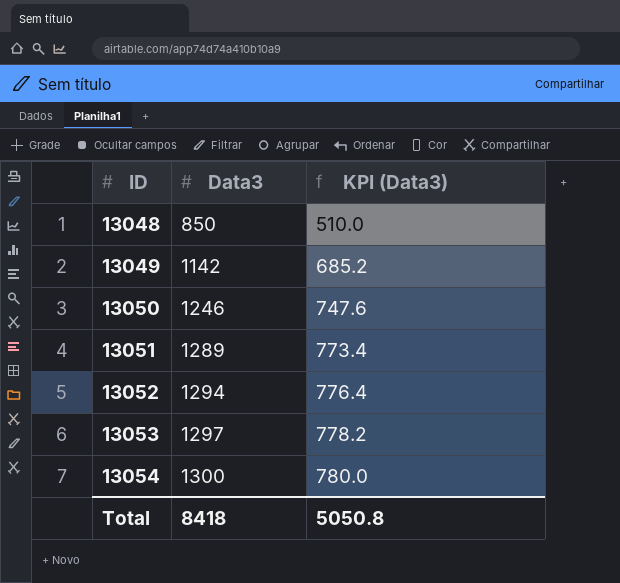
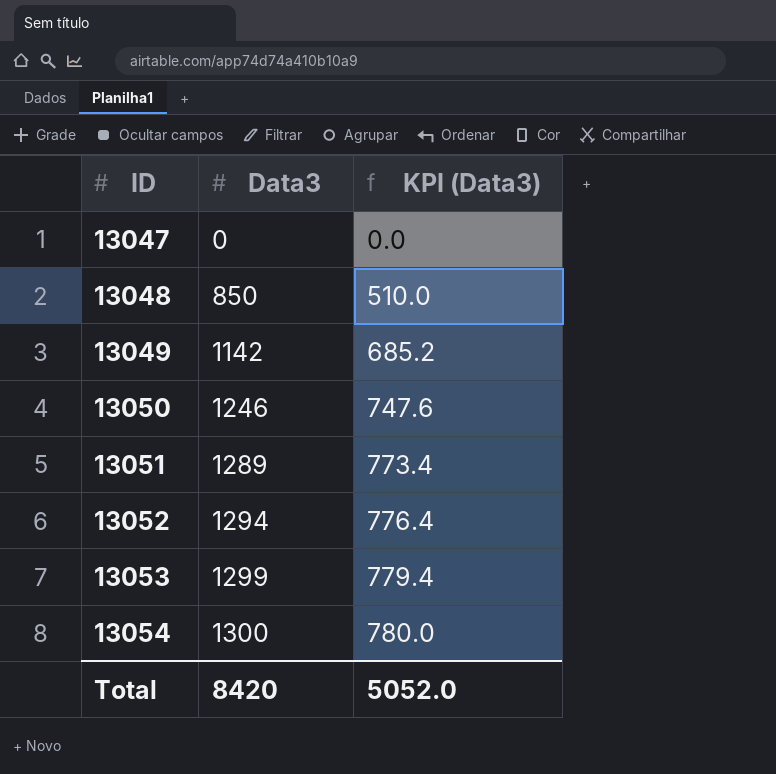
row 13047: none -> 0 | 0.0
13053 | Data3: 1297 -> 1299
13053 | KPI (Data3): 778.2 -> 779.4
Total | Data3: 8418 -> 8420
Total | KPI (Data3): 5050.8 -> 5052.0

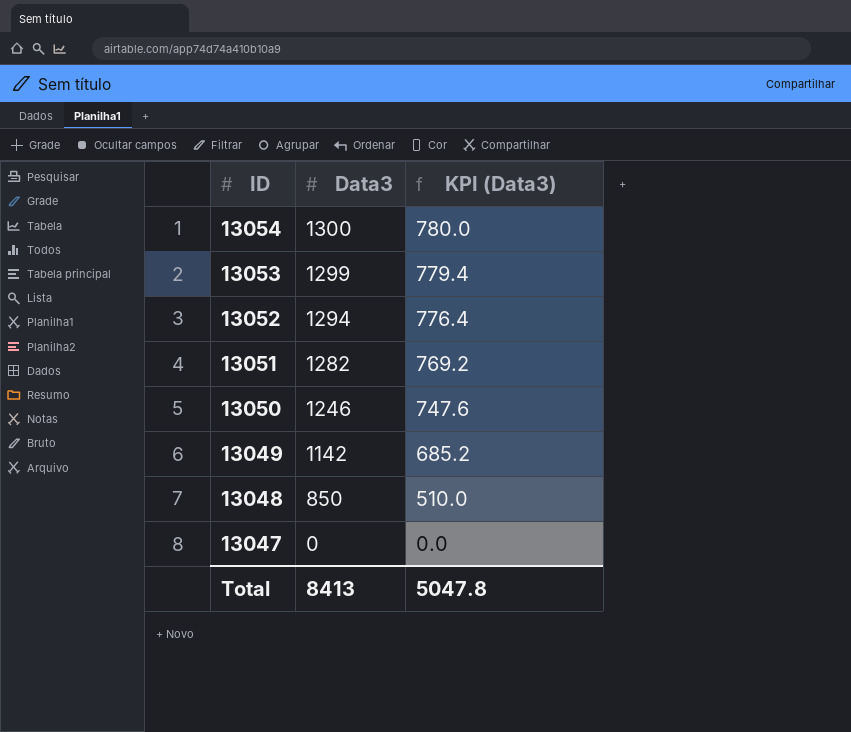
row order: ID ascending -> ID descending
13051 | Data3: 1289 -> 1282
13051 | KPI (Data3): 773.4 -> 769.2
Total | Data3: 8420 -> 8413
Total | KPI (Data3): 5052.0 -> 5047.8

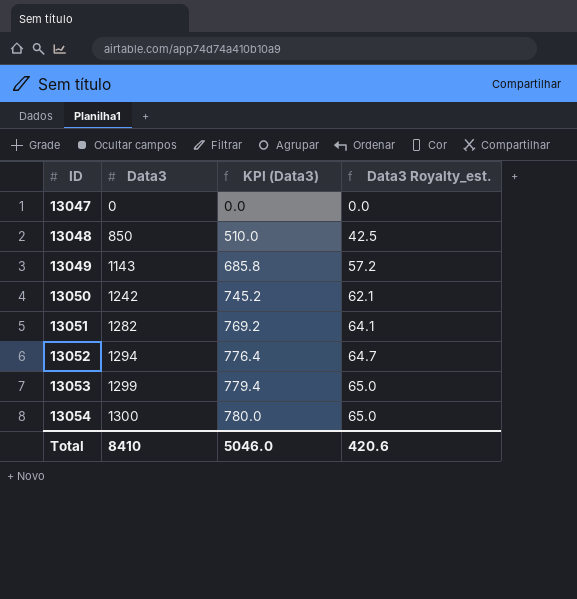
row order: ID descending -> ID ascending
column Data3 Royalty_est. | formula: none -> [Data3] * 0.05
13049 | Data3: 1142 -> 1143
13049 | KPI (Data3): 685.2 -> 685.8
13050 | Data3: 1246 -> 1242
13050 | KPI (Data3): 747.6 -> 745.2
Total | Data3: 8413 -> 8410
Total | KPI (Data3): 5047.8 -> 5046.0

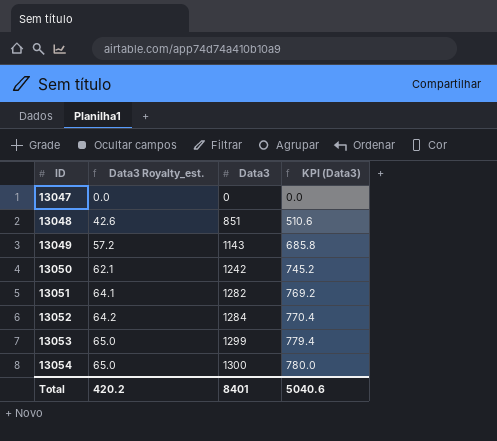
column Data3 Royalty_est. | position: 4 -> 2
13048 | Data3 Royalty_est.: 42.5 -> 42.6
13048 | Data3: 850 -> 851
13048 | KPI (Data3): 510.0 -> 510.6
13052 | Data3 Royalty_est.: 64.7 -> 64.2
13052 | Data3: 1294 -> 1284
13052 | KPI (Data3): 776.4 -> 770.4
Total | Data3 Royalty_est.: 420.6 -> 420.2
Total | Data3: 8410 -> 8401
Total | KPI (Data3): 5046.0 -> 5040.6

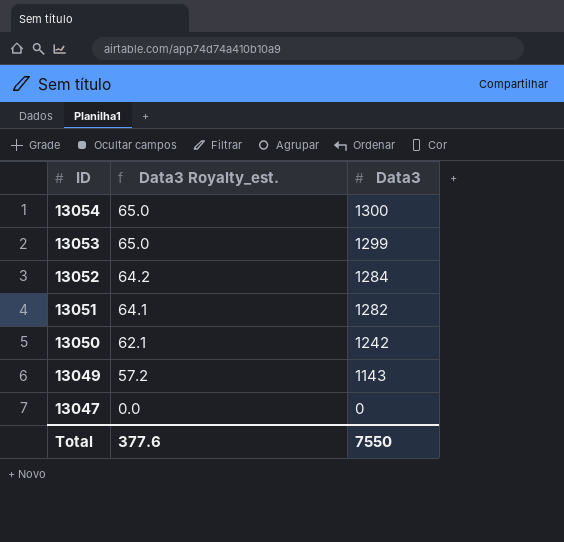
row order: ID ascending -> ID descending
column KPI (Data3) | formula: [Data3] * 0.6 -> none
row 13048: 42.6 | 851 | 510.6 -> none
Total | Data3 Royalty_est.: 420.2 -> 377.6
Total | Data3: 8401 -> 7550

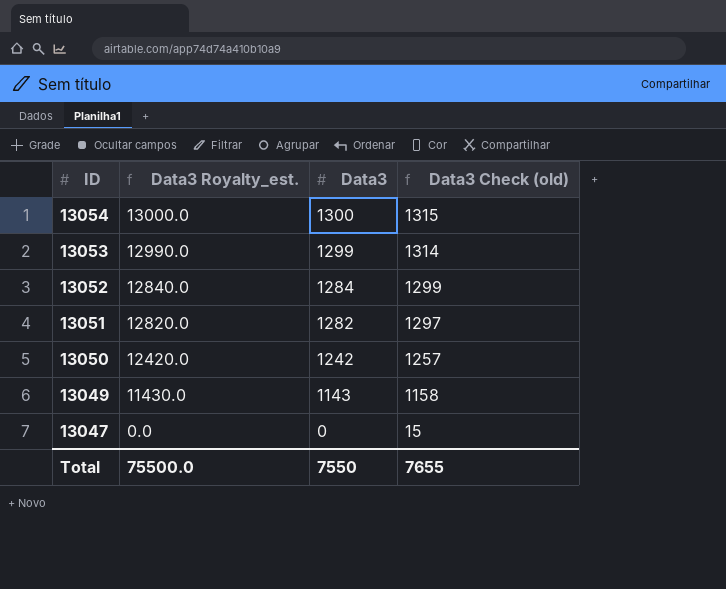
column Data3 Royalty_est. | formula: [Data3] * 0.05 -> [Data3] * 10
column Data3 Check (old) | formula: none -> [Data3] + 15
Total | Data3 Royalty_est.: 377.6 -> 75500.0

